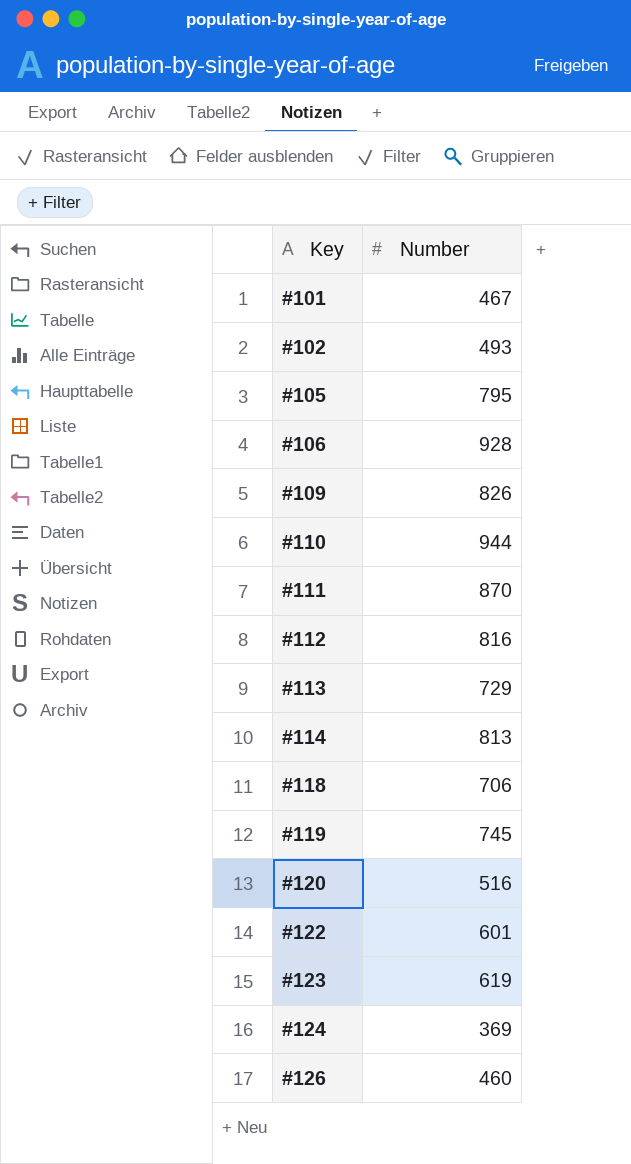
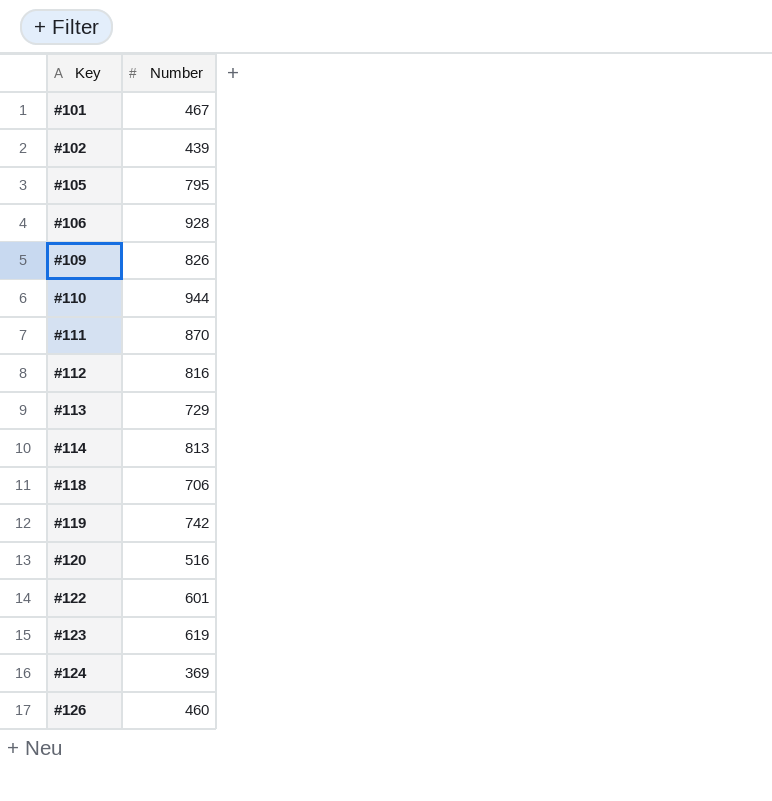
#102 | Number: 493 -> 439
#119 | Number: 745 -> 742

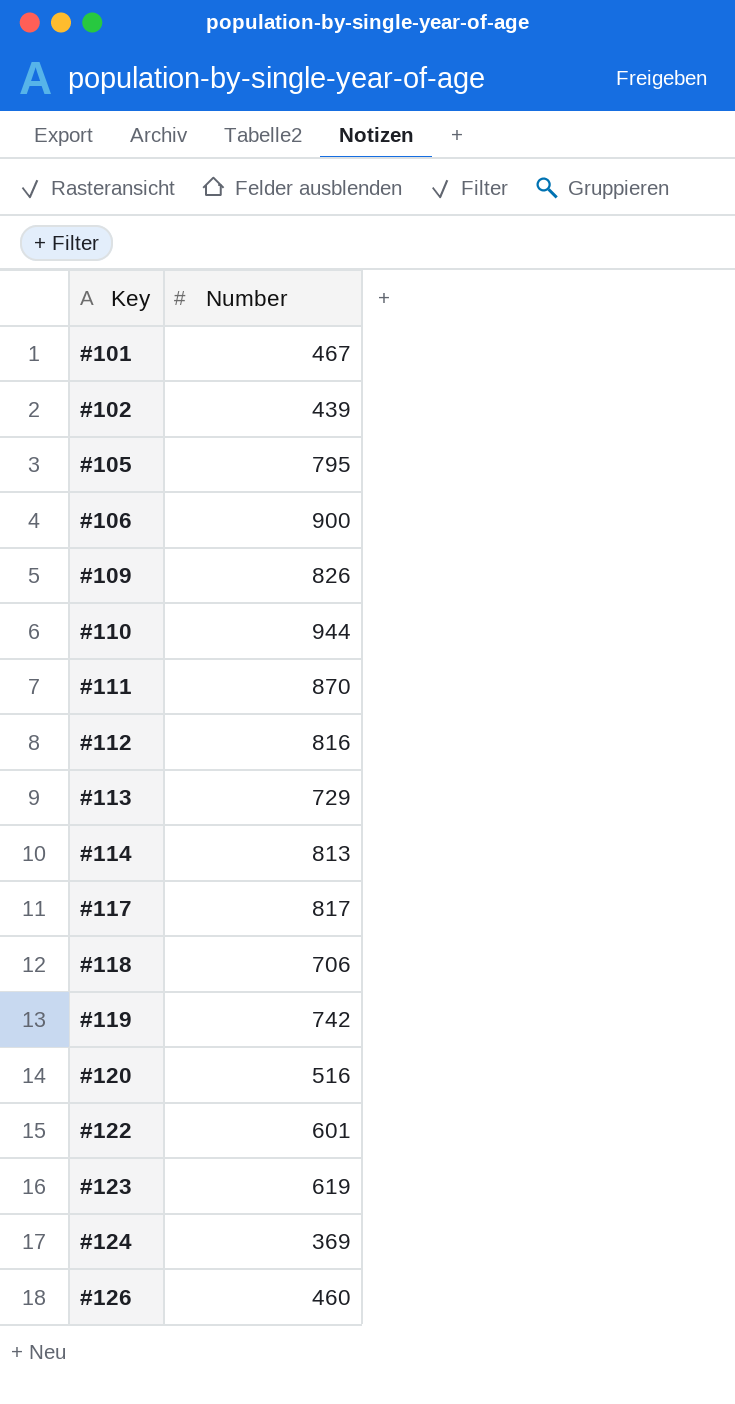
#106 | Number: 928 -> 900
row #117: none -> 817

